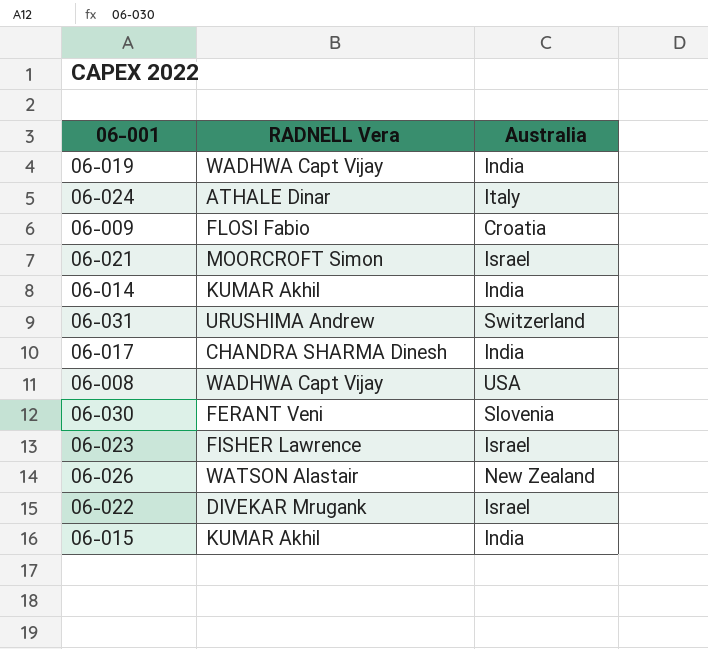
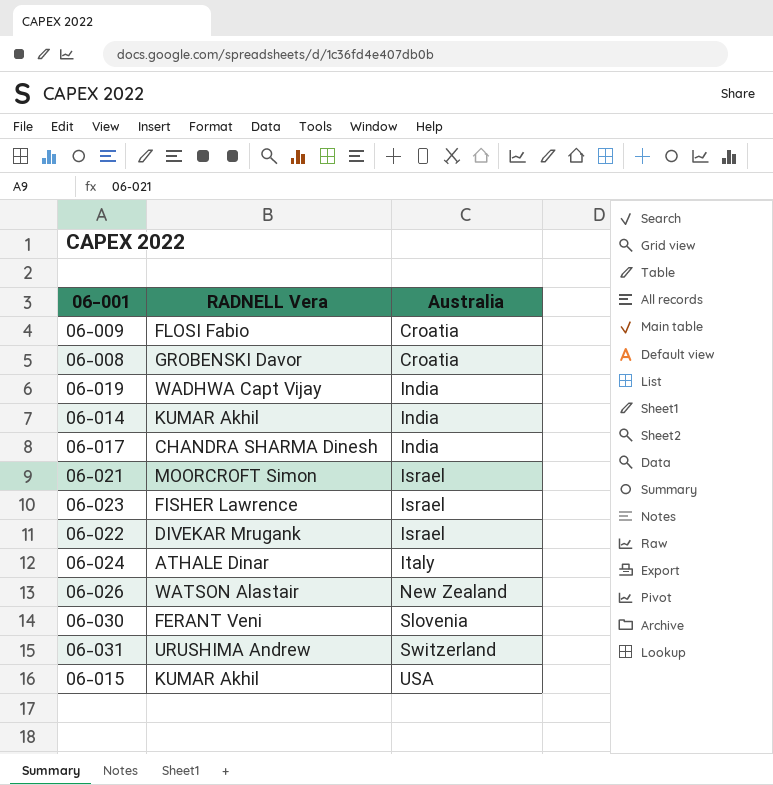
row order: none -> Australia ascending
06-008 | RADNELL Vera: WADHWA Capt Vijay -> GROBENSKI Davor
06-008 | Australia: USA -> Croatia
06-015 | Australia: India -> USA

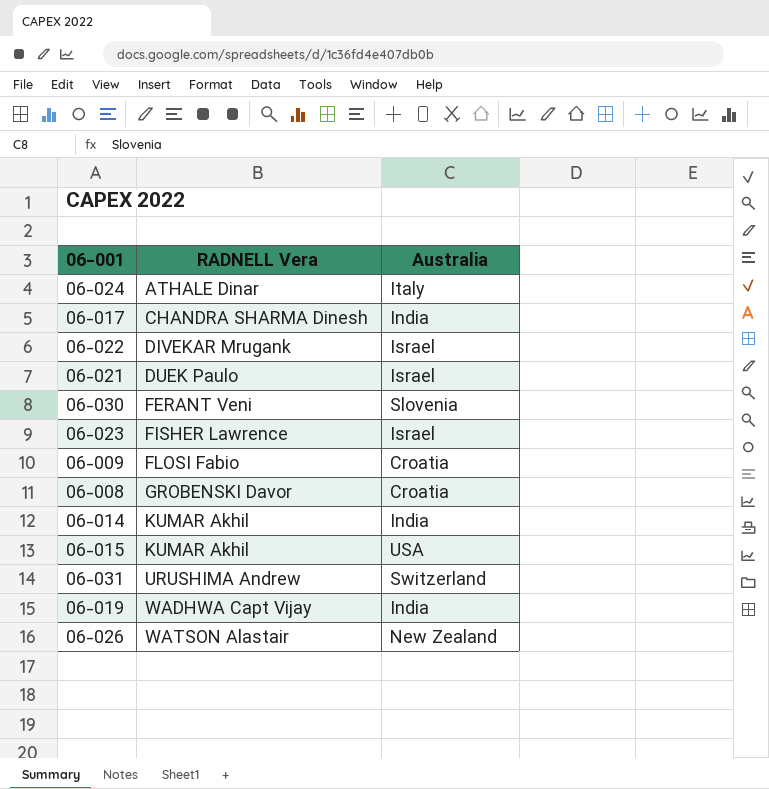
row order: Australia ascending -> RADNELL Vera ascending
06-021 | RADNELL Vera: MOORCROFT Simon -> DUEK Paulo

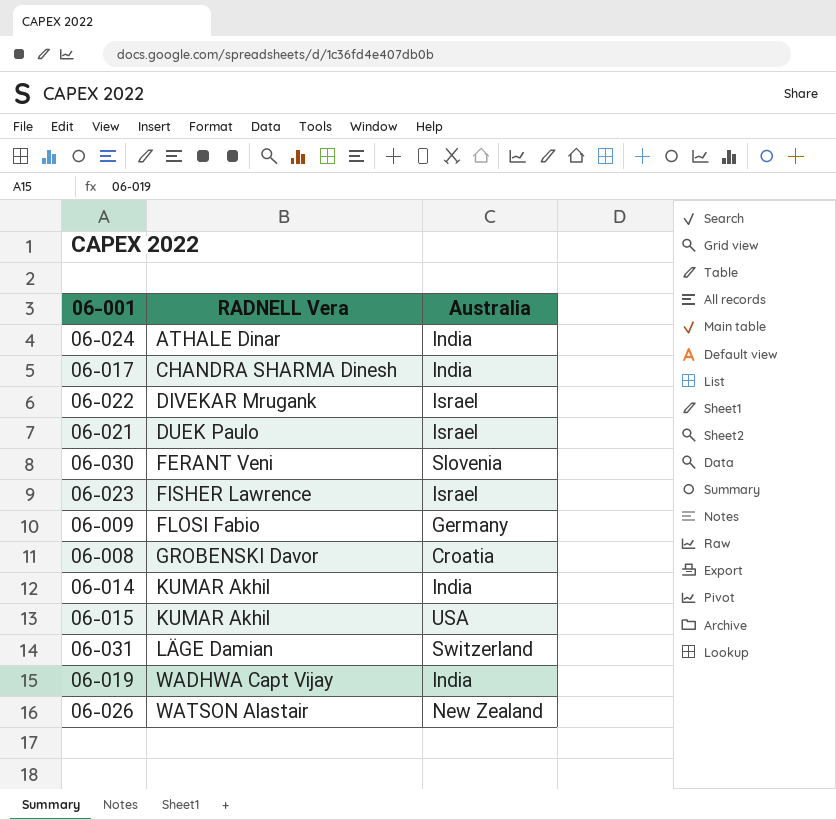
06-024 | Australia: Italy -> India
06-009 | Australia: Croatia -> Germany
06-031 | RADNELL Vera: URUSHIMA Andrew -> LÄGE Damian

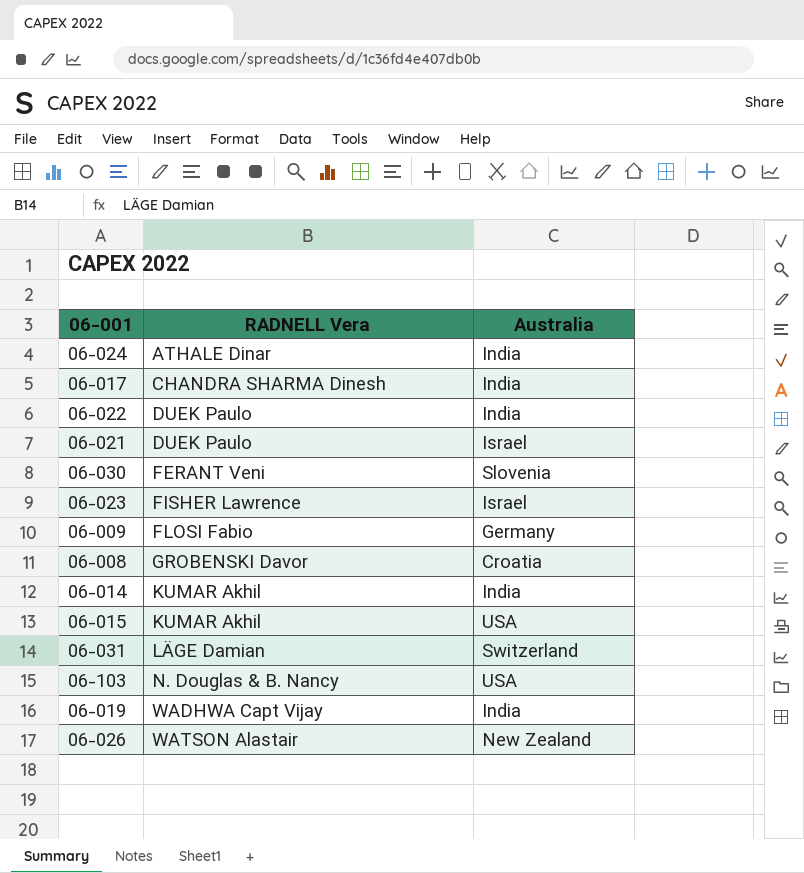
06-022 | RADNELL Vera: DIVEKAR Mrugank -> DUEK Paulo
06-022 | Australia: Israel -> India
row 06-103: none -> N. Douglas & B. Nancy | USA

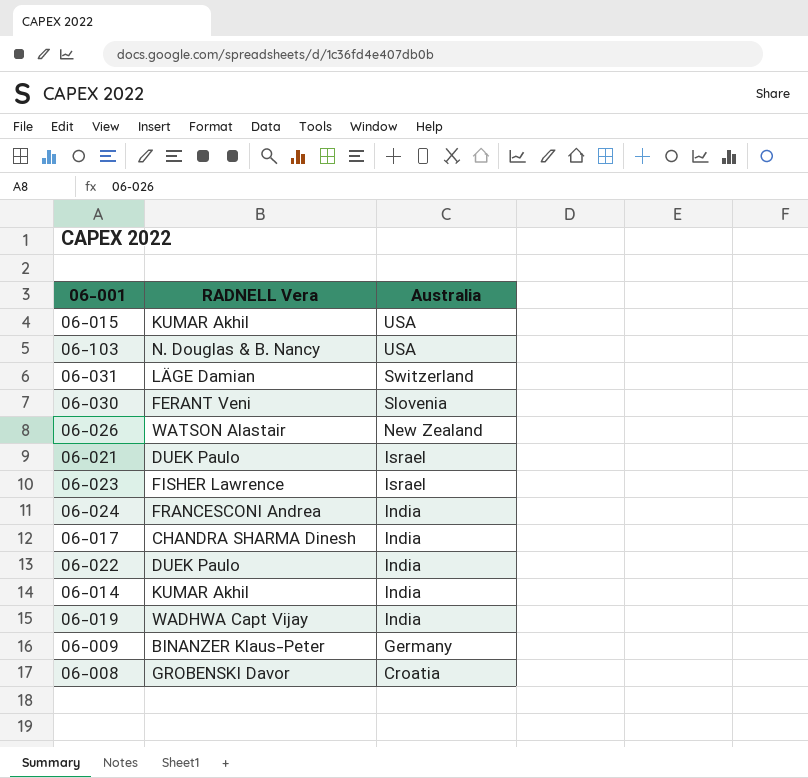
row order: RADNELL Vera ascending -> Australia descending
06-024 | RADNELL Vera: ATHALE Dinar -> FRANCESCONI Andrea
06-009 | RADNELL Vera: FLOSI Fabio -> BINANZER Klaus-Peter

